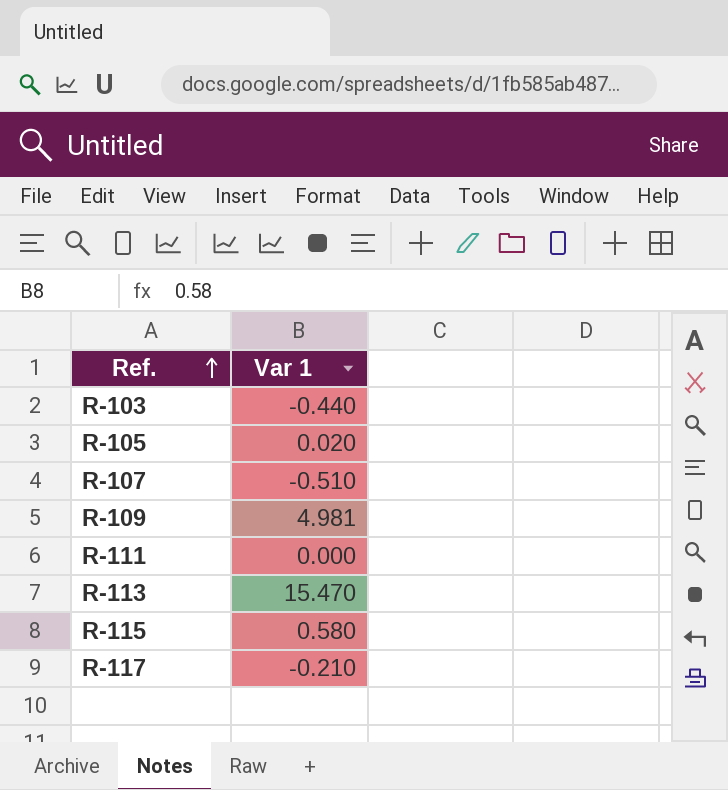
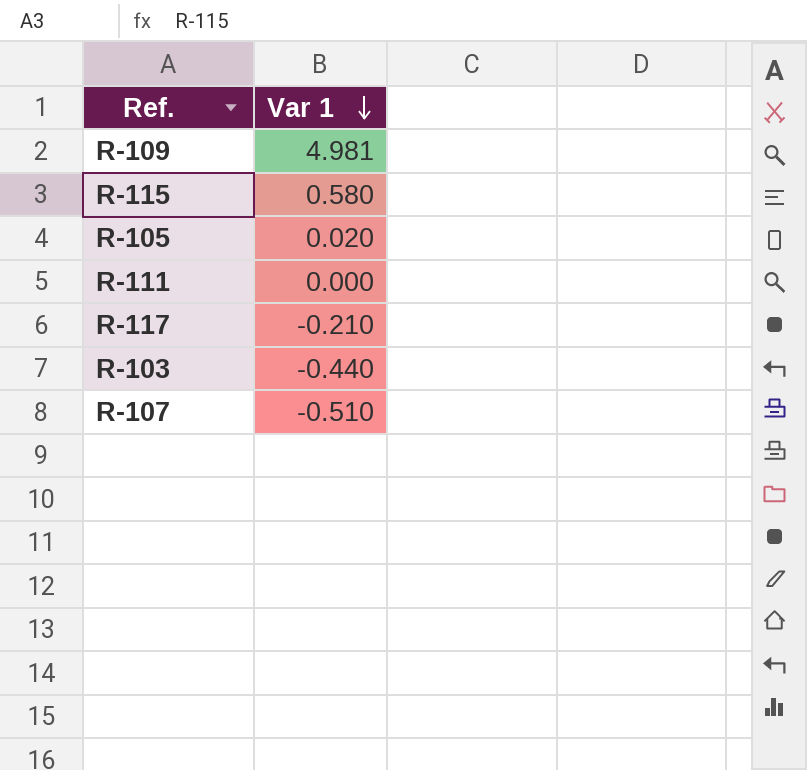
row order: Ref. ascending -> Var 1 descending
row R-113: 15.470 -> none

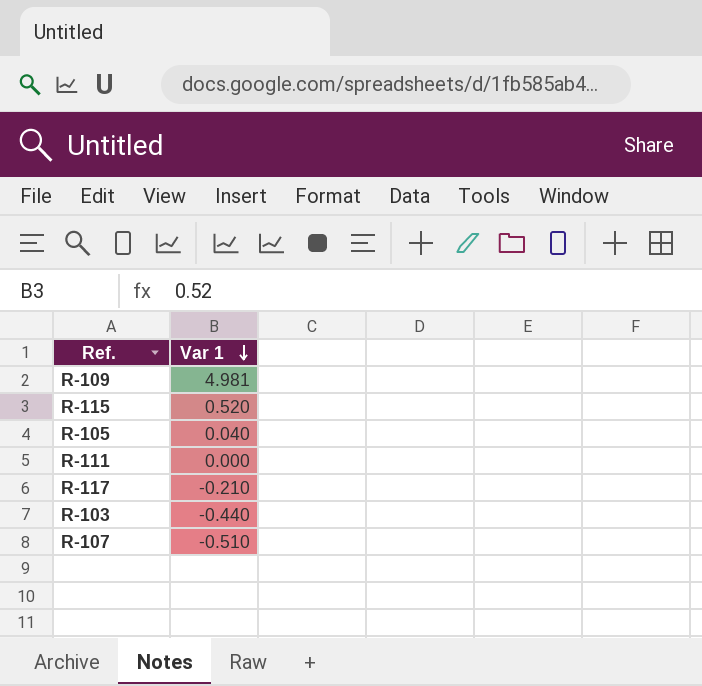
R-115 | Var 1: 0.580 -> 0.520
R-105 | Var 1: 0.020 -> 0.040

